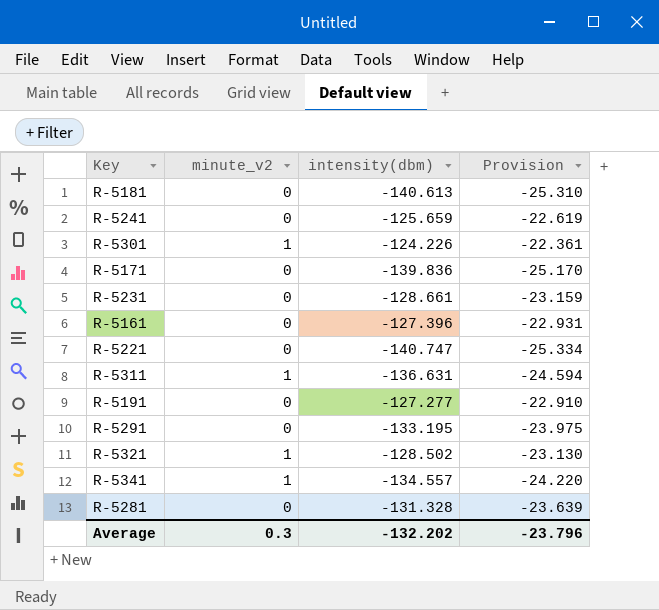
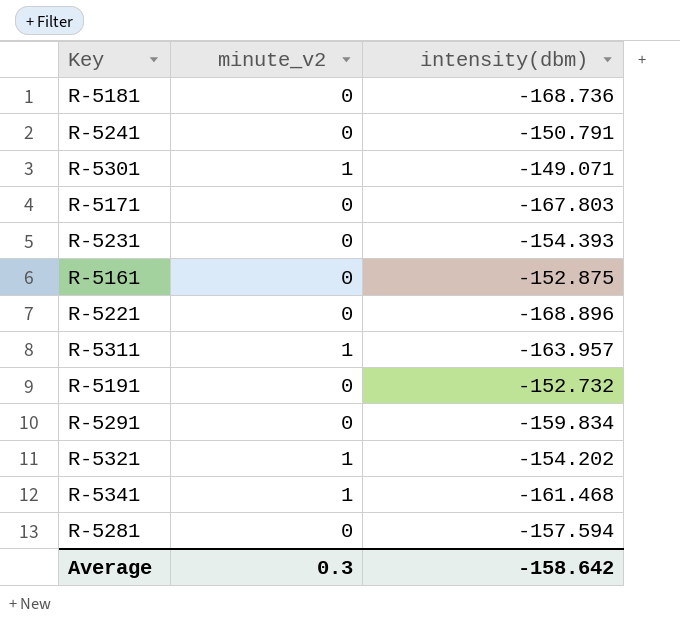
column Provision | formula: [intensity(dbm)] * 0.18 -> none
R-5181 | intensity(dbm): -140.613 -> -168.736
R-5241 | intensity(dbm): -125.659 -> -150.791
R-5301 | intensity(dbm): -124.226 -> -149.071
R-5171 | intensity(dbm): -139.836 -> -167.803
R-5231 | intensity(dbm): -128.661 -> -154.393
R-5161 | intensity(dbm): -127.396 -> -152.875
R-5221 | intensity(dbm): -140.747 -> -168.896
R-5311 | intensity(dbm): -136.631 -> -163.957
R-5191 | intensity(dbm): -127.277 -> -152.732
R-5291 | intensity(dbm): -133.195 -> -159.834
R-5321 | intensity(dbm): -128.502 -> -154.202
R-5341 | intensity(dbm): -134.557 -> -161.468
R-5281 | intensity(dbm): -131.328 -> -157.594
Average | intensity(dbm): -132.202 -> -158.642

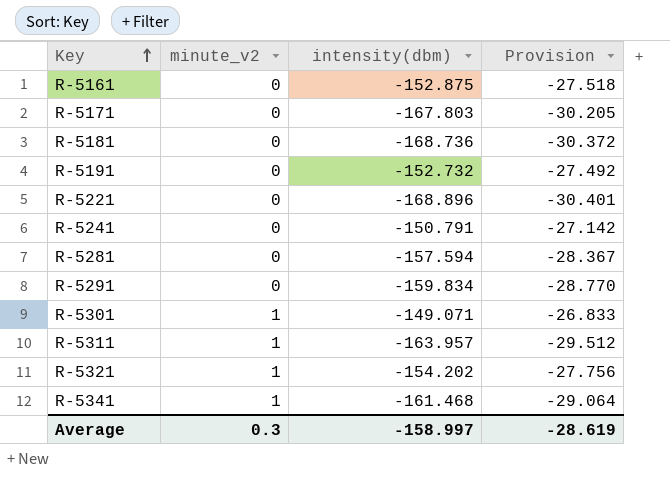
row order: none -> Key ascending
column Provision | formula: none -> [intensity(dbm)] * 0.18
row R-5231: 0 | -154.393 -> none
Average | intensity(dbm): -158.642 -> -158.997

